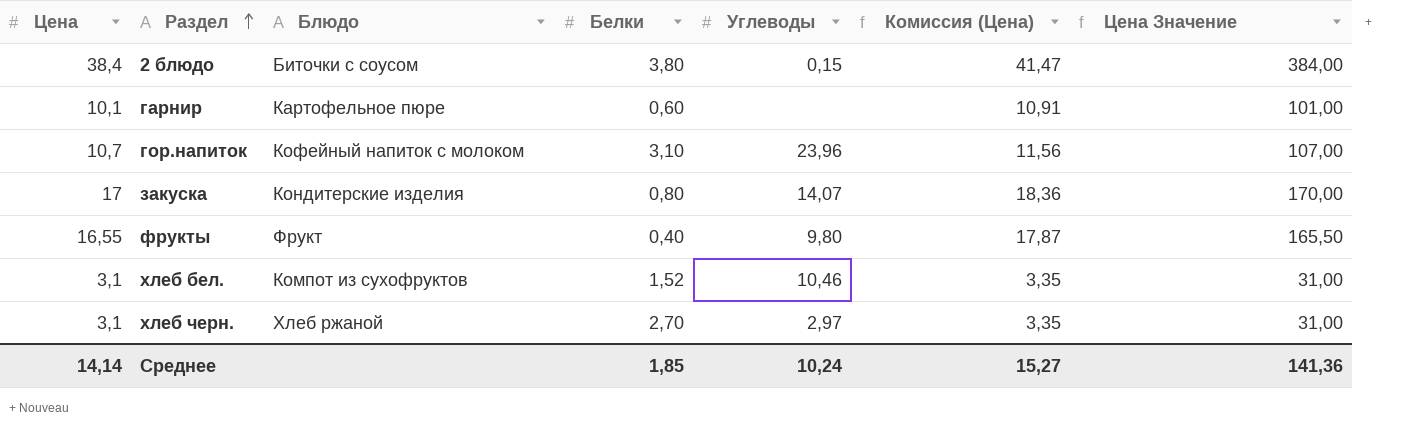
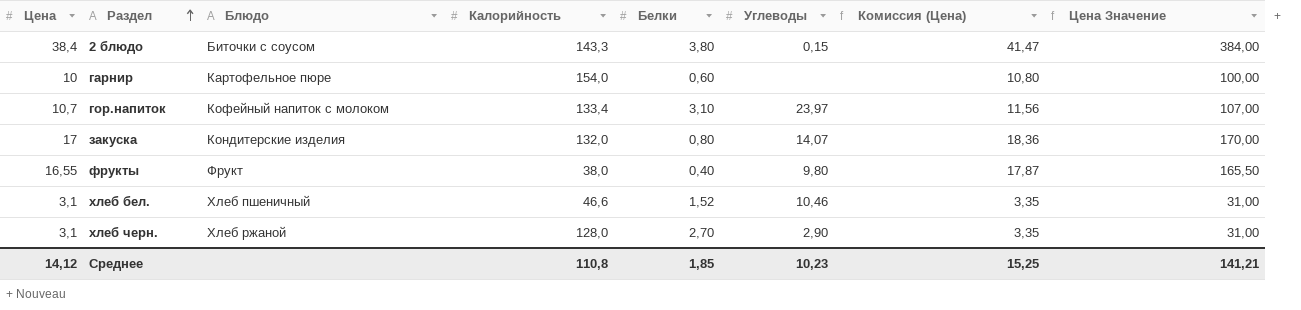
column Калорийность | position: none -> 4
гарнир | Цена: 10,1 -> 10
гарнир | Комиссия (Цена): 10,91 -> 10,80
гарнир | Цена Значение: 101,00 -> 100,00
гор.напиток | Углеводы: 23,96 -> 23,97
хлеб бел. | Блюдо: Компот из сухофруктов -> Хлеб пшеничный
хлеб черн. | Углеводы: 2,97 -> 2,90
Среднее | Цена: 14,14 -> 14,12
Среднее | Углеводы: 10,24 -> 10,23
Среднее | Комиссия (Цена): 15,27 -> 15,25
Среднее | Цена Значение: 141,36 -> 141,21

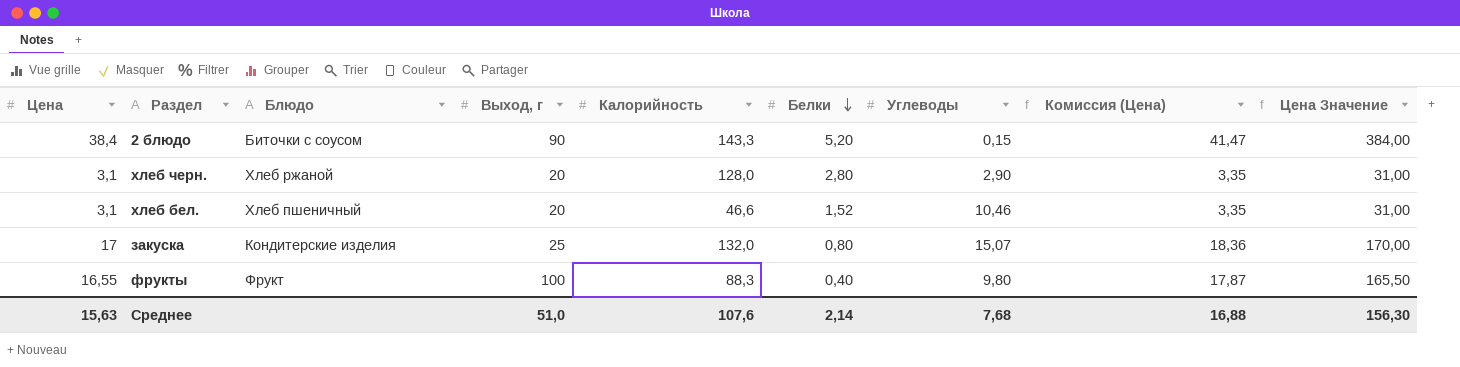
row order: Раздел ascending -> Белки descending
column Выход, г | position: none -> 4
row гарнир: 10 | Картофельное пюре | 154,0 | 0,60 | none | 10,80 | 100,00 -> none
row гор.напиток: 10,7 | Кофейный напиток с молоком | 133,4 | 3,10 | 23,97 | 11,56 | 107,00 -> none
2 блюдо | Белки: 3,80 -> 5,20
хлеб черн. | Белки: 2,70 -> 2,80
закуска | Углеводы: 14,07 -> 15,07
фрукты | Калорийность: 38,0 -> 88,3
Среднее | Цена: 14,12 -> 15,63
Среднее | Калорийность: 110,8 -> 107,6
Среднее | Белки: 1,85 -> 2,14
Среднее | Углеводы: 10,23 -> 7,68
Среднее | Комиссия (Цена): 15,25 -> 16,88
Среднее | Цена Значение: 141,21 -> 156,30

